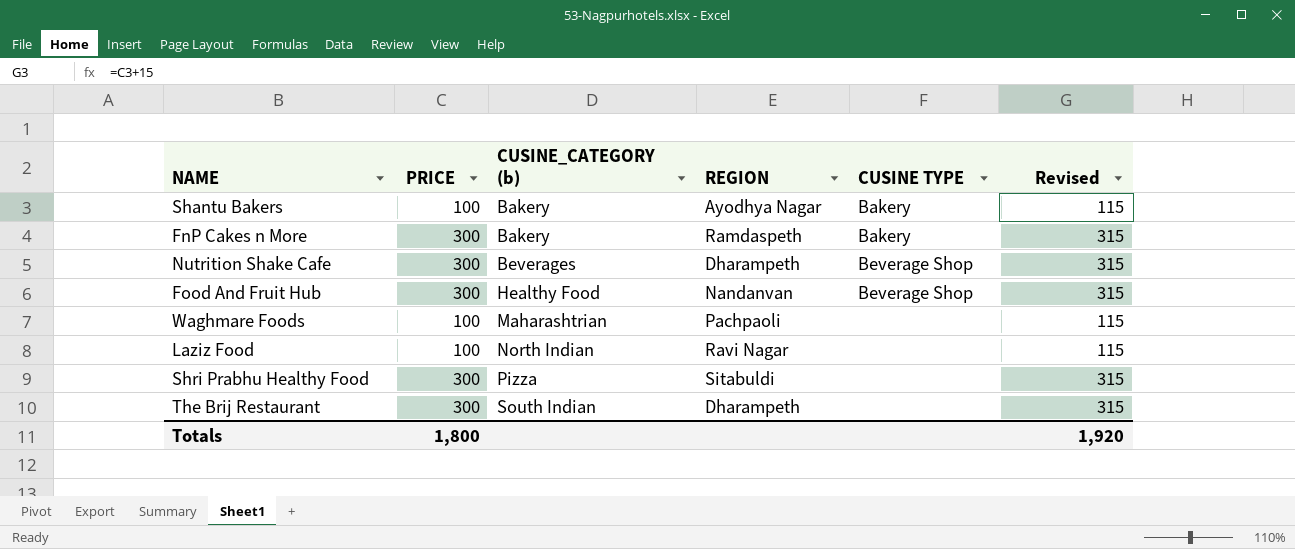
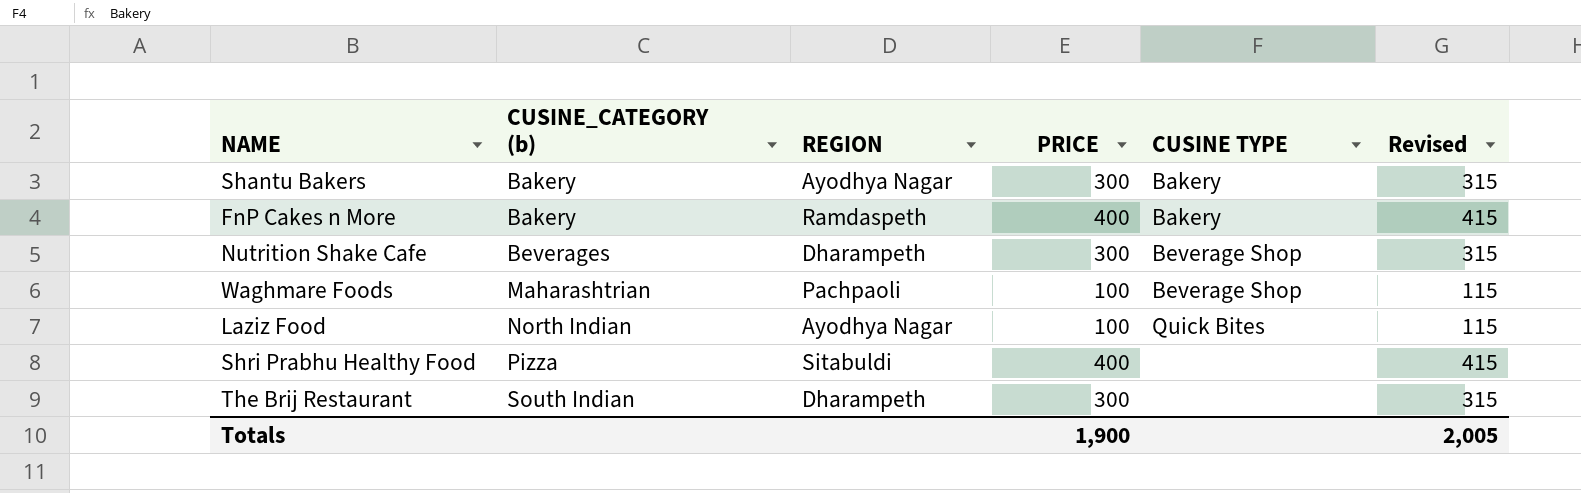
column PRICE | position: 2 -> 4
row Food And Fruit Hub: 300 | Healthy Food | Nandanvan | Beverage Shop | 315 -> none
Shantu Bakers | PRICE: 100 -> 300
Shantu Bakers | Revised: 115 -> 315
FnP Cakes n More | PRICE: 300 -> 400
FnP Cakes n More | Revised: 315 -> 415
Waghmare Foods | CUSINE TYPE: none -> Beverage Shop
Laziz Food | REGION: Ravi Nagar -> Ayodhya Nagar
Laziz Food | CUSINE TYPE: none -> Quick Bites
Shri Prabhu Healthy Food | PRICE: 300 -> 400
Shri Prabhu Healthy Food | Revised: 315 -> 415
Totals | PRICE: 1,800 -> 1,900
Totals | Revised: 1,920 -> 2,005

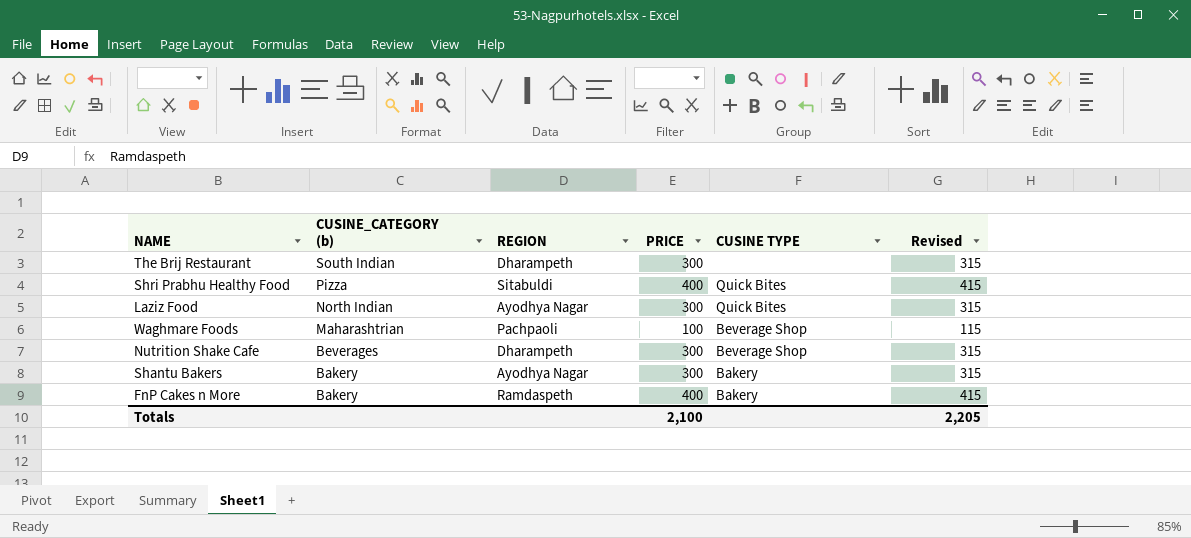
row order: CUSINE_CATEGORY (b) ascending -> CUSINE_CATEGORY (b) descending
Shri Prabhu Healthy Food | CUSINE TYPE: none -> Quick Bites
Laziz Food | PRICE: 100 -> 300
Laziz Food | Revised: 115 -> 315
Totals | PRICE: 1,900 -> 2,100
Totals | Revised: 2,005 -> 2,205

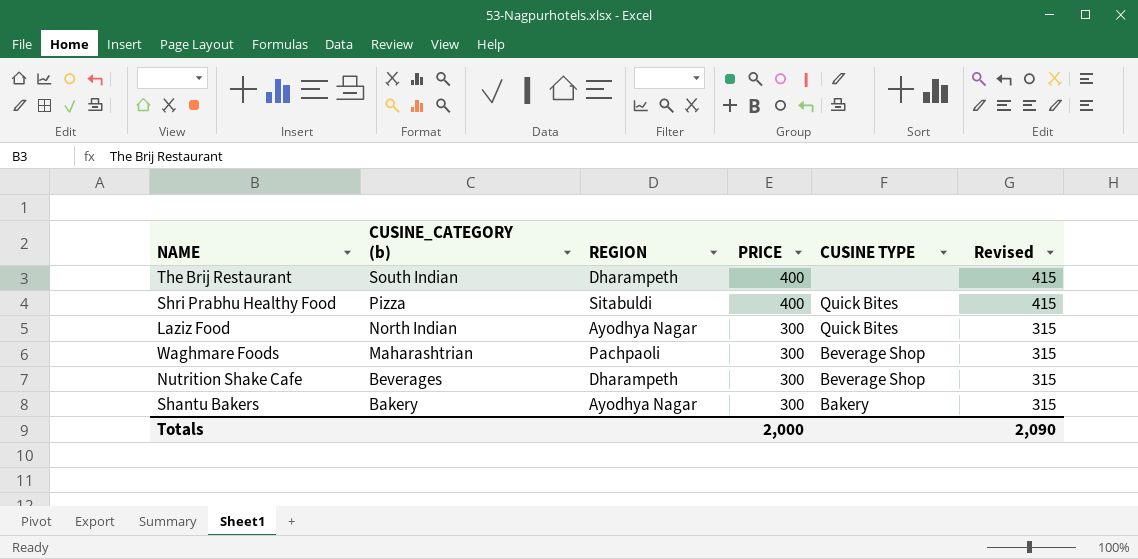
row FnP Cakes n More: Bakery | Ramdaspeth | 400 | Bakery | 415 -> none
The Brij Restaurant | PRICE: 300 -> 400
The Brij Restaurant | Revised: 315 -> 415
Waghmare Foods | PRICE: 100 -> 300
Waghmare Foods | Revised: 115 -> 315
Totals | PRICE: 2,100 -> 2,000
Totals | Revised: 2,205 -> 2,090

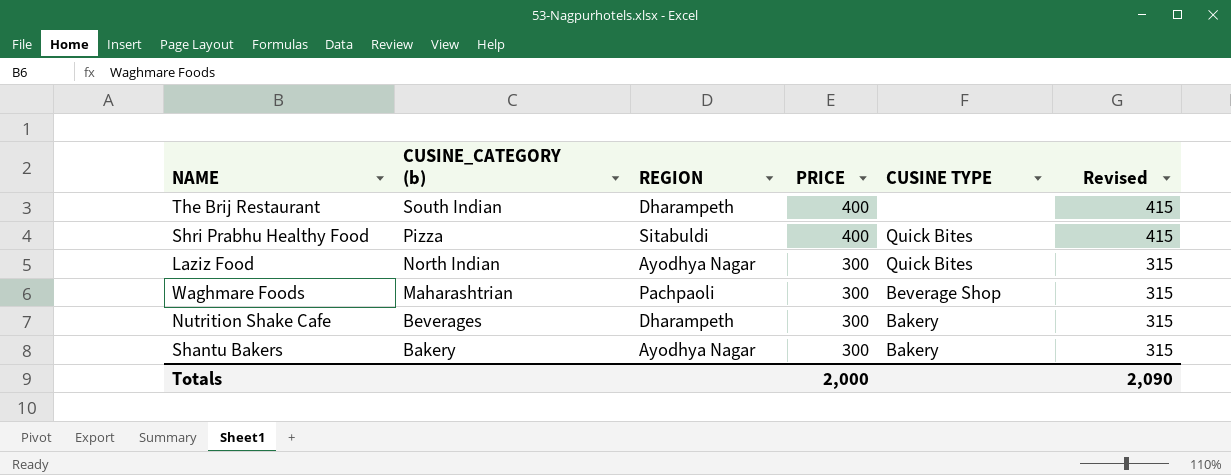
Nutrition Shake Cafe | CUSINE TYPE: Beverage Shop -> Bakery

